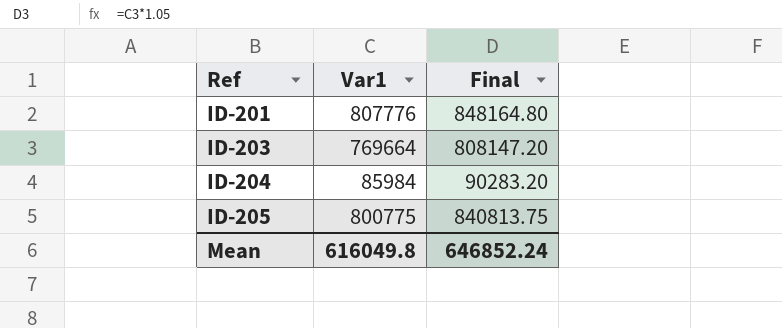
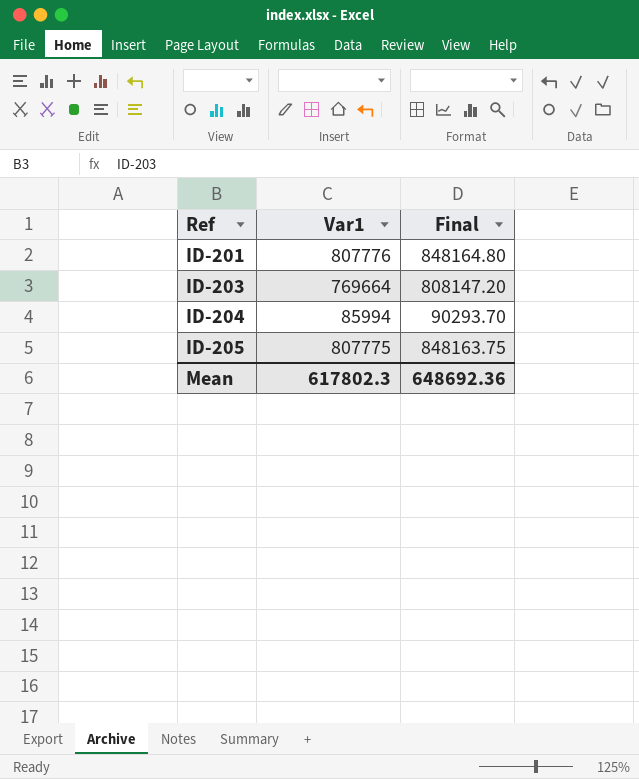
ID-204 | Var1: 85984 -> 85994
ID-204 | Final: 90283.20 -> 90293.70
ID-205 | Var1: 800775 -> 807775
ID-205 | Final: 840813.75 -> 848163.75
Mean | Var1: 616049.8 -> 617802.3
Mean | Final: 646852.24 -> 648692.36

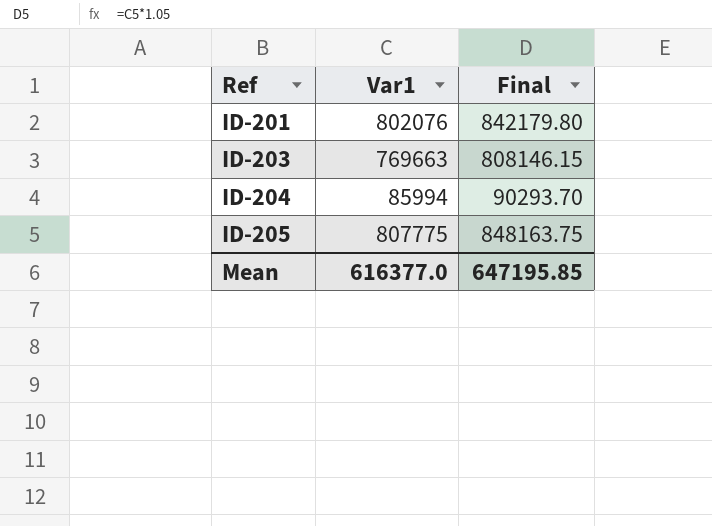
ID-201 | Var1: 807776 -> 802076
ID-201 | Final: 848164.80 -> 842179.80
ID-203 | Var1: 769664 -> 769663
ID-203 | Final: 808147.20 -> 808146.15
Mean | Var1: 617802.3 -> 616377.0
Mean | Final: 648692.36 -> 647195.85

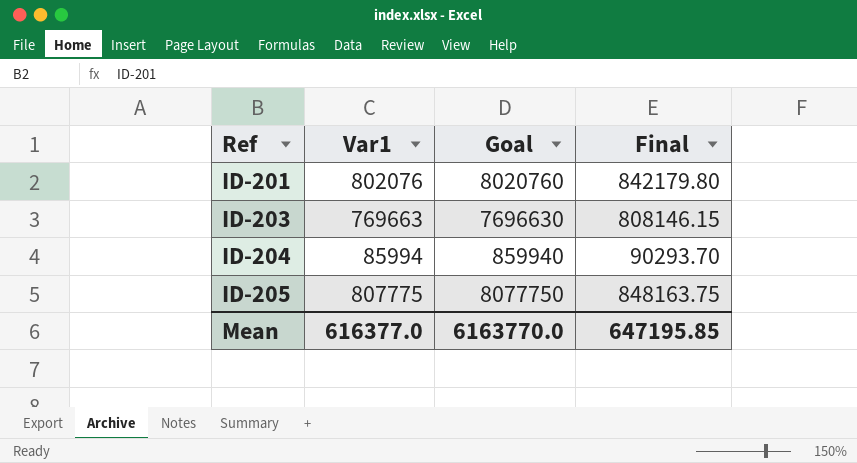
column Goal | formula: none -> [Var1] * 10

